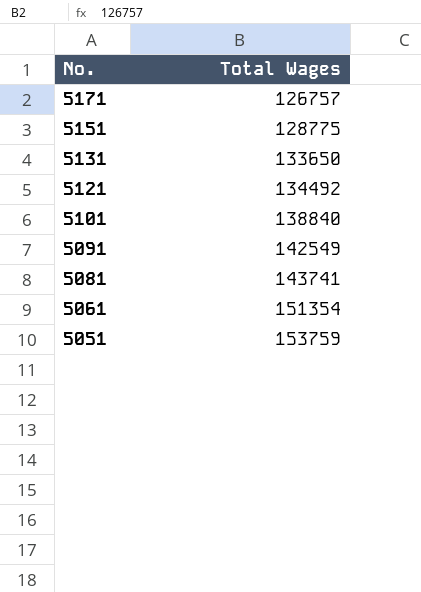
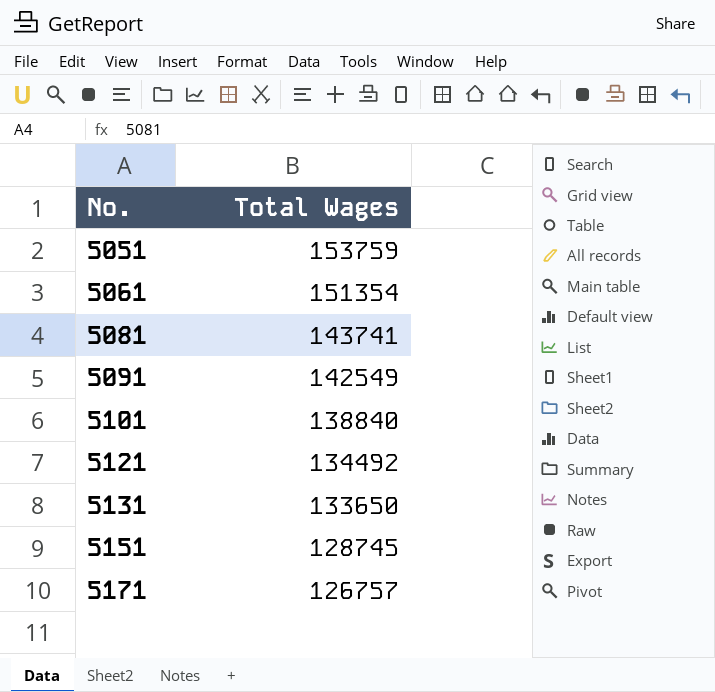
row order: No. descending -> No. ascending
5151 | Total Wages: 128775 -> 128745

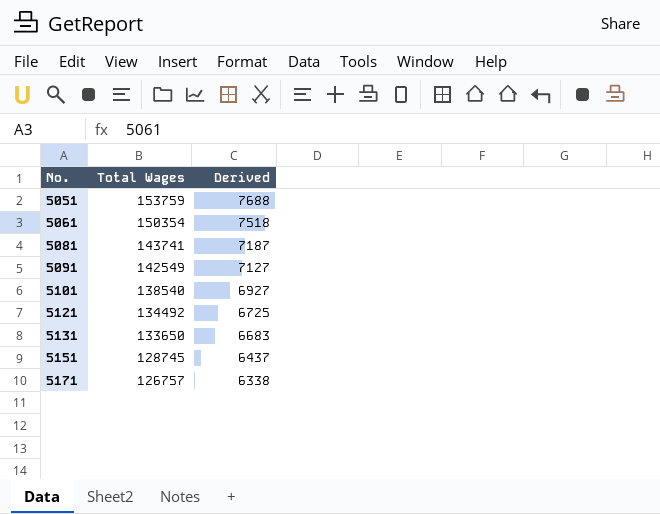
column Derived | formula: none -> [Total Wages] * 0.05
5061 | Total Wages: 151354 -> 150354
5101 | Total Wages: 138840 -> 138540

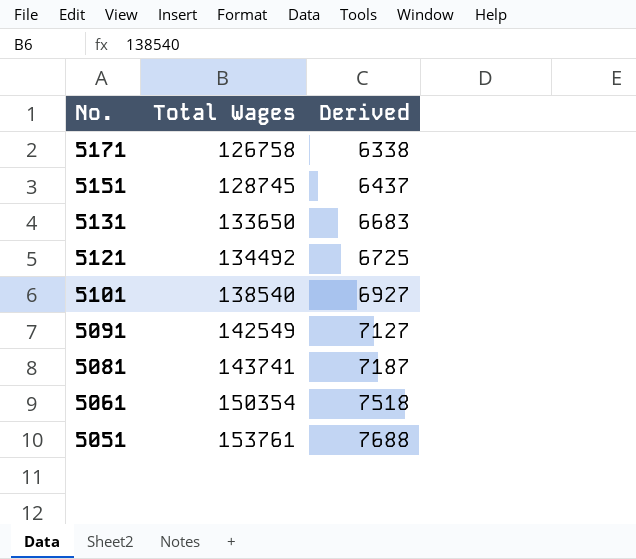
row order: No. ascending -> No. descending
5171 | Total Wages: 126757 -> 126758
5051 | Total Wages: 153759 -> 153761

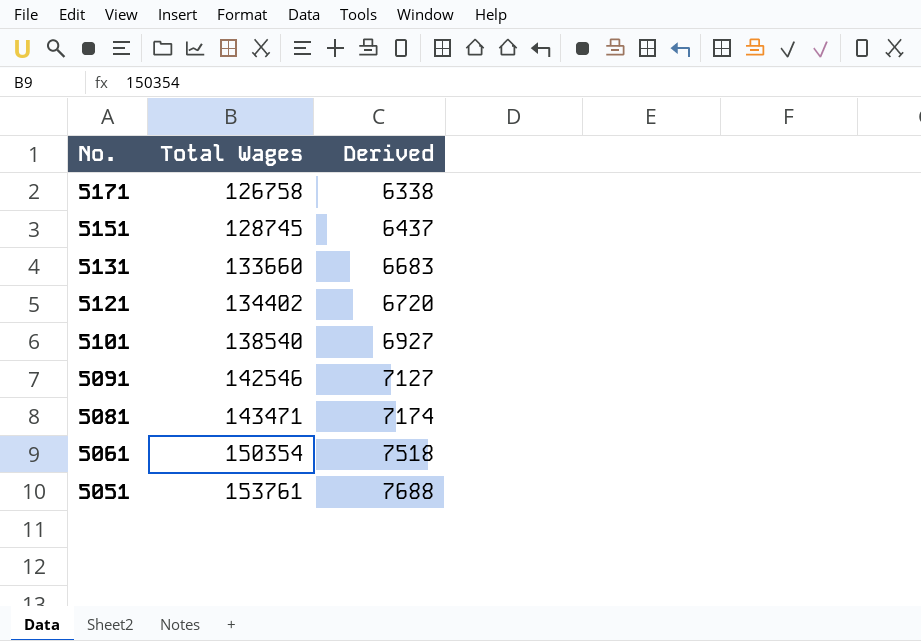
5131 | Total Wages: 133650 -> 133660
5121 | Total Wages: 134492 -> 134402
5121 | Derived: 6725 -> 6720
5091 | Total Wages: 142549 -> 142546
5081 | Total Wages: 143741 -> 143471
5081 | Derived: 7187 -> 7174

